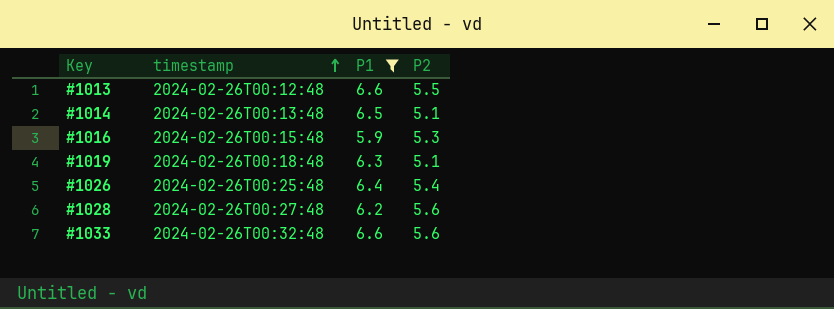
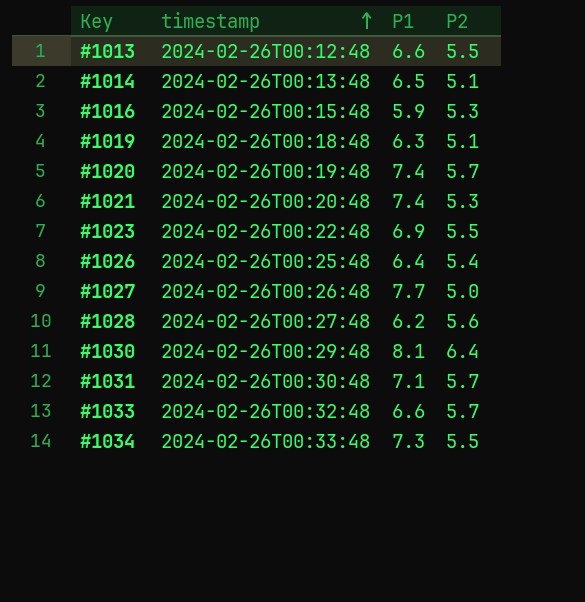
filter: P1 <= 6.6 -> none
#1033 | P2: 5.6 -> 5.7

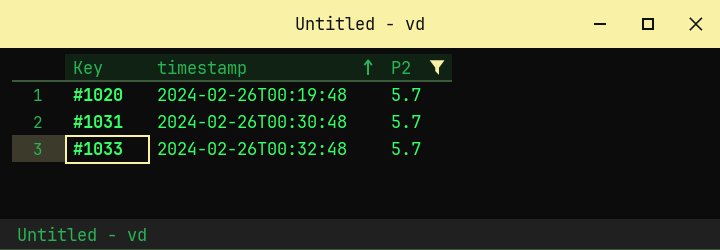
filter: none -> P2 = 5.7
column P1 | position: 3 -> none

